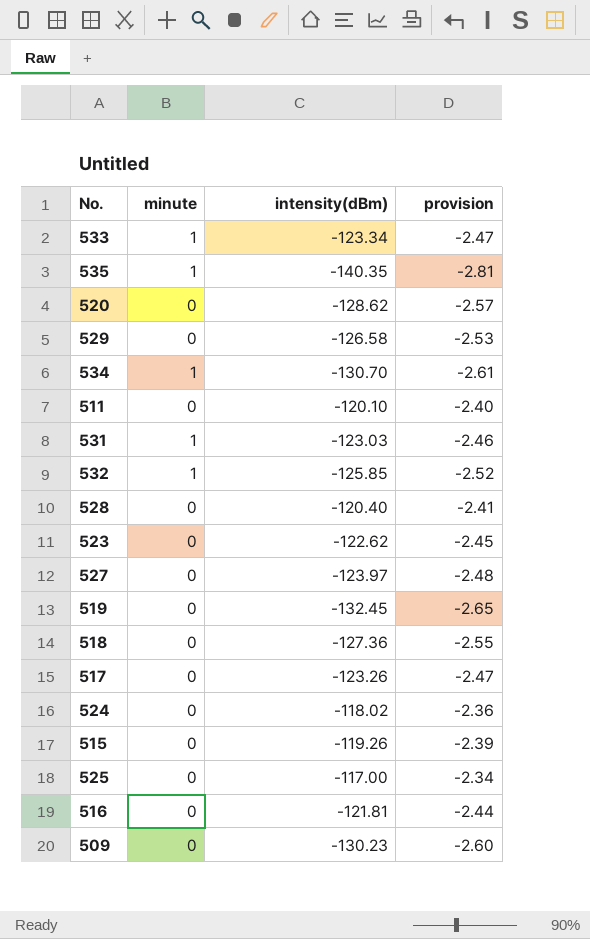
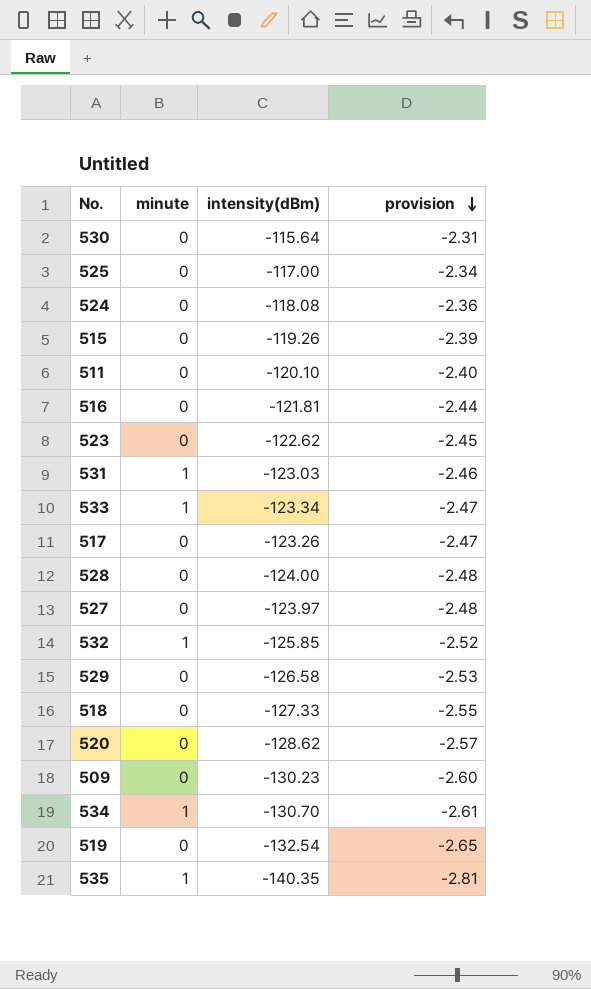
row order: none -> provision descending
row 530: none -> 0 | -115.64 | -2.31
524 | intensity(dBm): -118.02 -> -118.08
528 | intensity(dBm): -120.40 -> -124.00
528 | provision: -2.41 -> -2.48
518 | intensity(dBm): -127.36 -> -127.33
519 | intensity(dBm): -132.45 -> -132.54

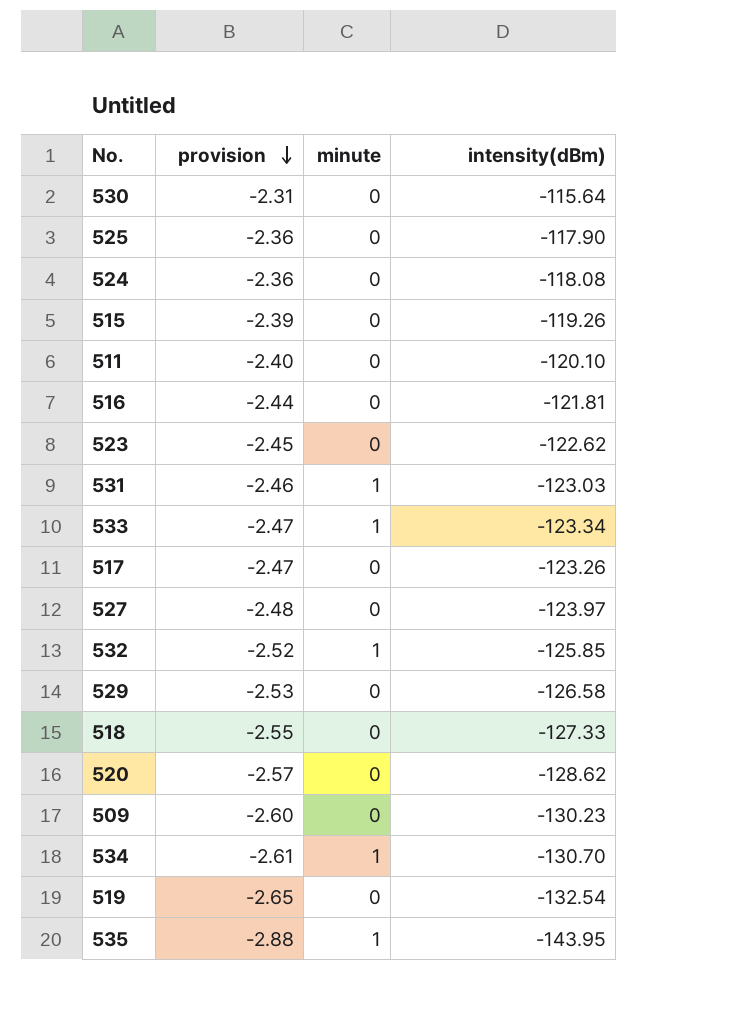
column provision | position: 4 -> 2
row 528: 0 | -124.00 | -2.48 -> none
525 | provision: -2.34 -> -2.36
525 | intensity(dBm): -117.00 -> -117.90
535 | provision: -2.81 -> -2.88
535 | intensity(dBm): -140.35 -> -143.95

